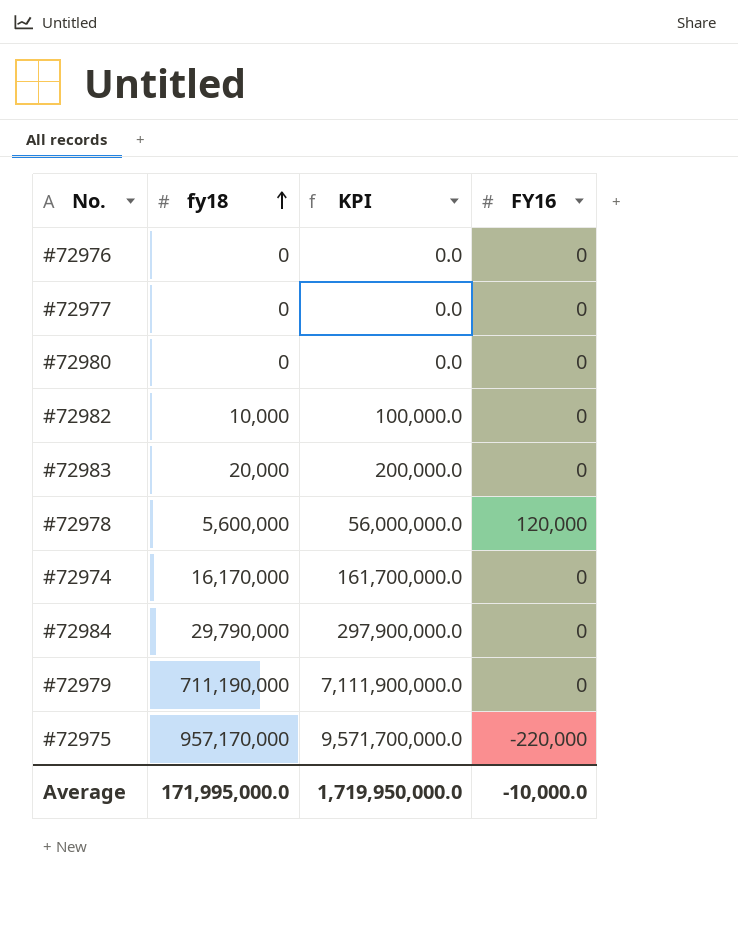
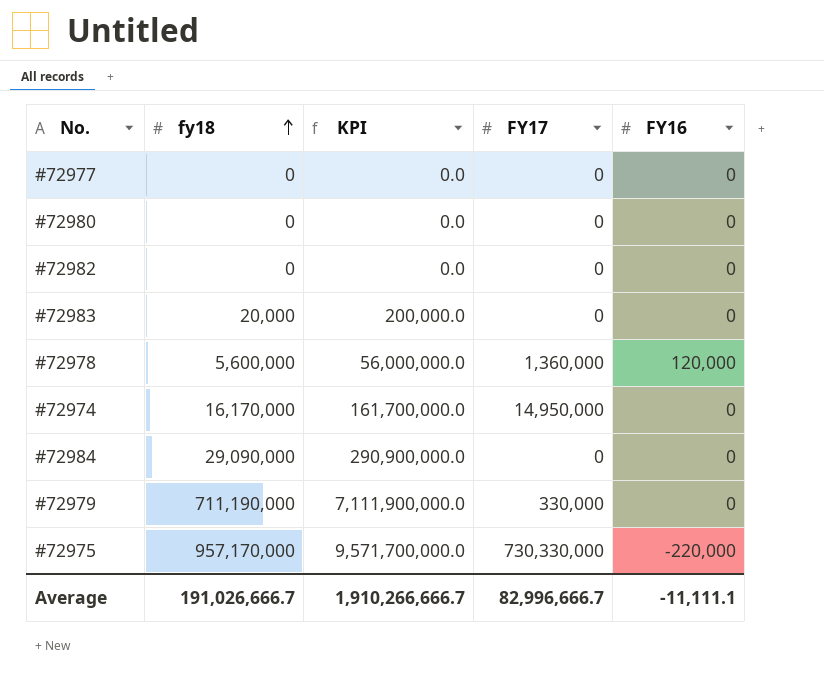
column FY17 | position: none -> 4
row #72976: 0 | 0.0 | 0 -> none
#72982 | fy18: 10,000 -> 0
#72982 | KPI: 100,000.0 -> 0.0
#72984 | fy18: 29,790,000 -> 29,090,000
#72984 | KPI: 297,900,000.0 -> 290,900,000.0
Average | fy18: 171,995,000.0 -> 191,026,666.7
Average | KPI: 1,719,950,000.0 -> 1,910,266,666.7
Average | FY16: -10,000.0 -> -11,111.1

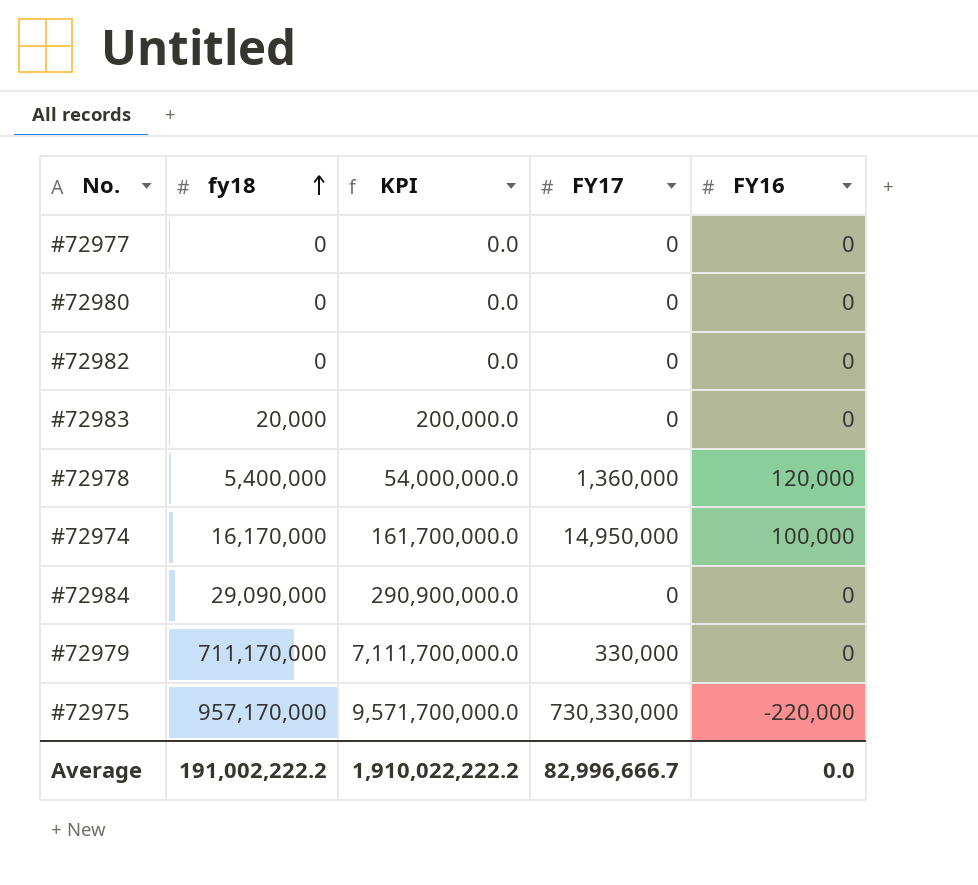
#72978 | fy18: 5,600,000 -> 5,400,000
#72978 | KPI: 56,000,000.0 -> 54,000,000.0
#72974 | FY16: 0 -> 100,000
#72979 | fy18: 711,190,000 -> 711,170,000
#72979 | KPI: 7,111,900,000.0 -> 7,111,700,000.0
Average | fy18: 191,026,666.7 -> 191,002,222.2
Average | KPI: 1,910,266,666.7 -> 1,910,022,222.2
Average | FY16: -11,111.1 -> 0.0

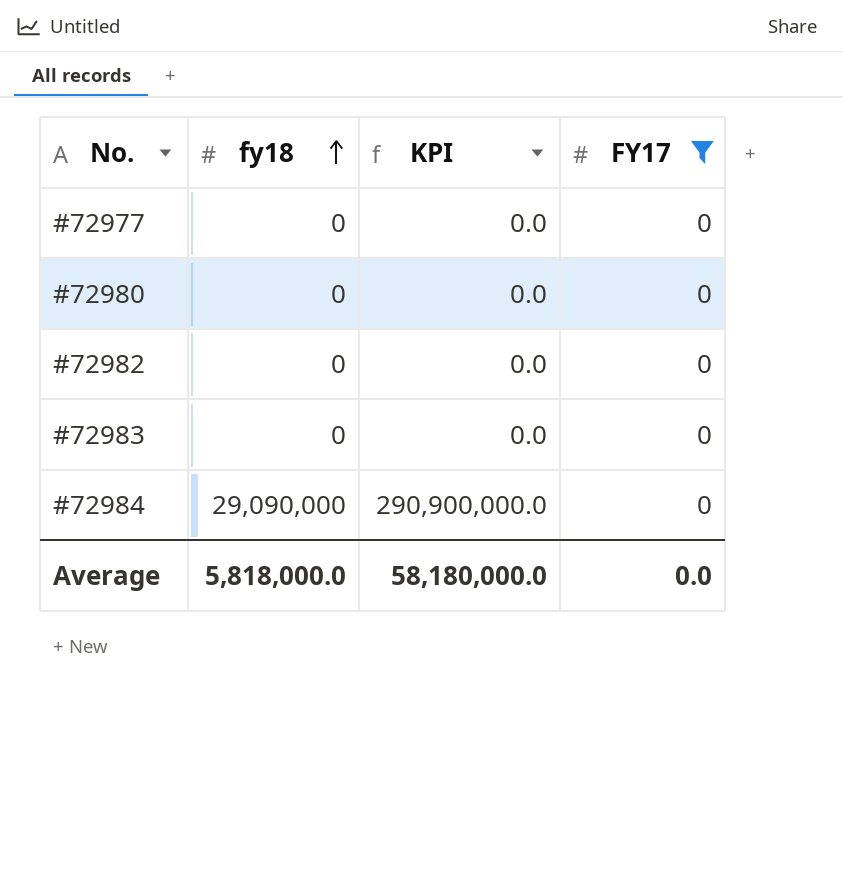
filter: none -> FY17 = 0
column FY16 | position: 5 -> none
#72983 | fy18: 20,000 -> 0
#72983 | KPI: 200,000.0 -> 0.0
Average | fy18: 191,002,222.2 -> 5,818,000.0
Average | KPI: 1,910,022,222.2 -> 58,180,000.0
Average | FY17: 82,996,666.7 -> 0.0

